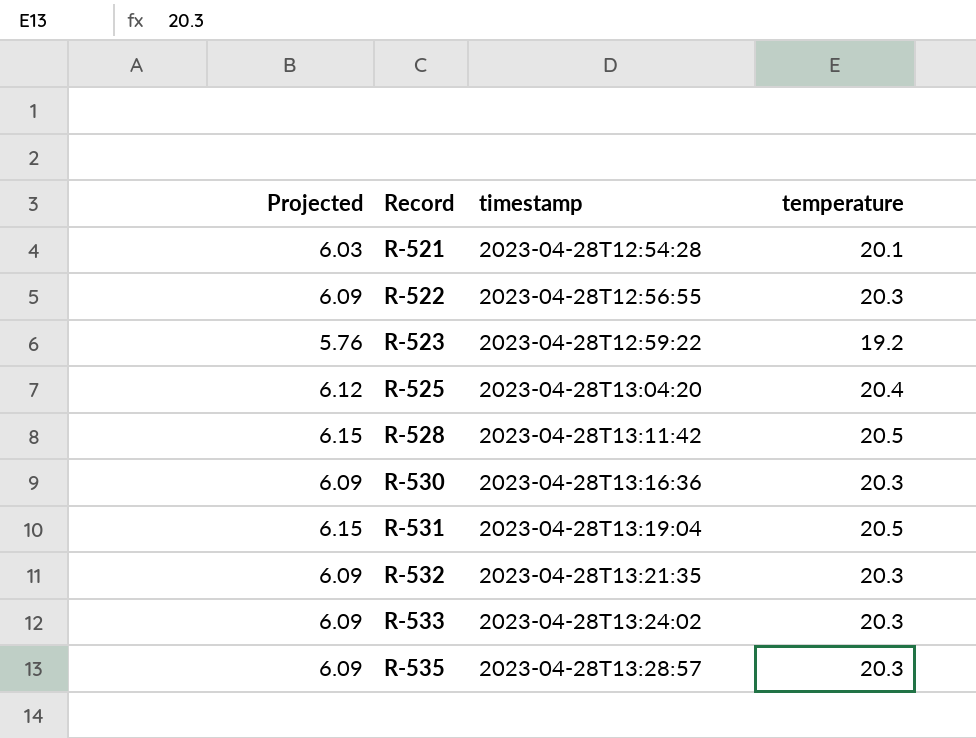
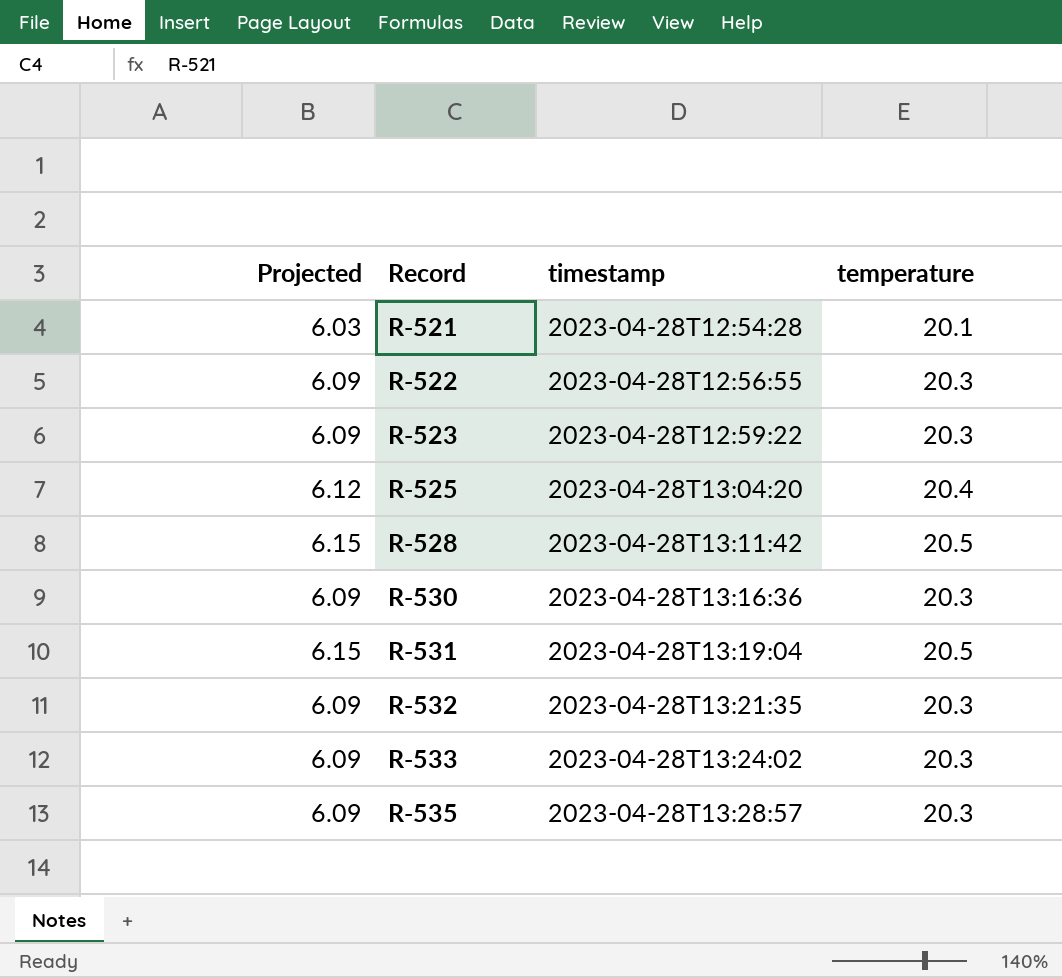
R-523 | Projected: 5.76 -> 6.09
R-523 | temperature: 19.2 -> 20.3

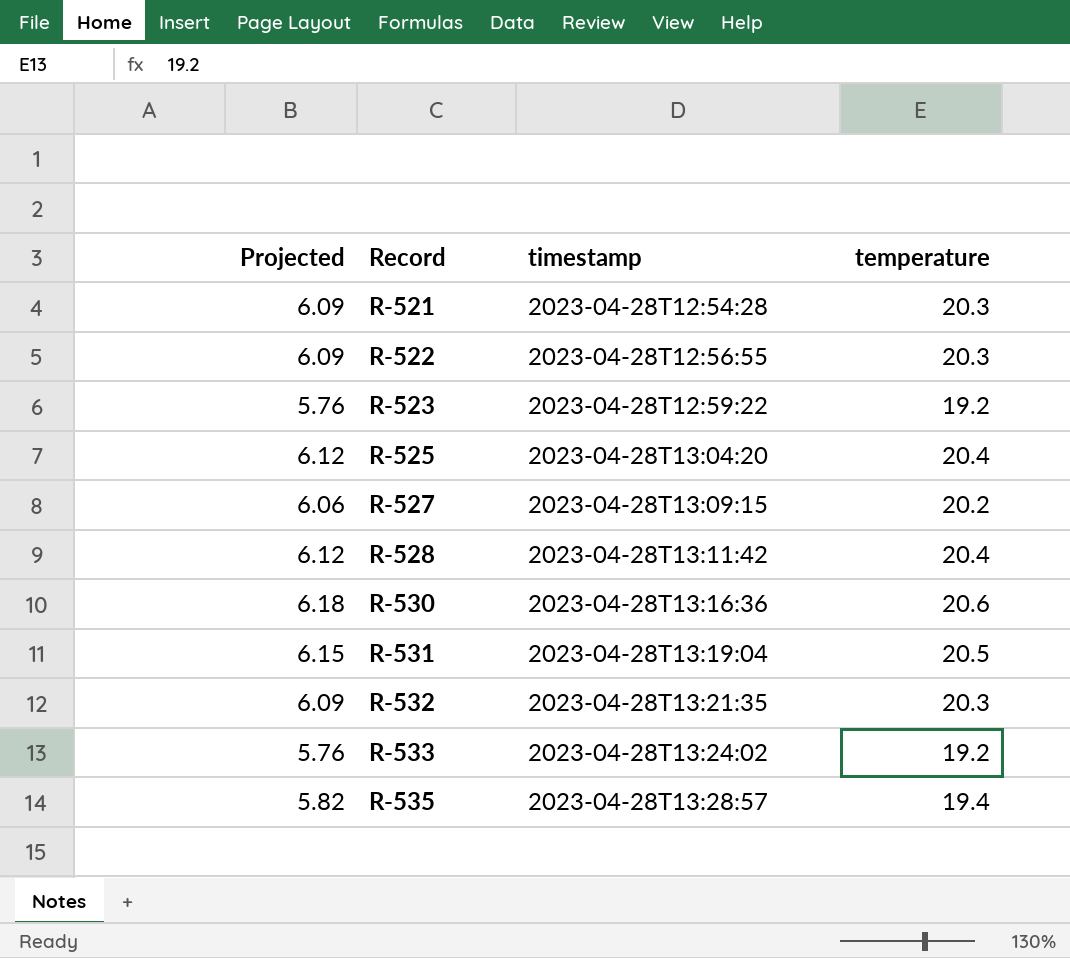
R-521 | Projected: 6.03 -> 6.09
R-521 | temperature: 20.1 -> 20.3
R-523 | Projected: 6.09 -> 5.76
R-523 | temperature: 20.3 -> 19.2
row R-527: none -> 6.06 | 2023-04-28T13:09:15 | 20.2
R-528 | Projected: 6.15 -> 6.12
R-528 | temperature: 20.5 -> 20.4
R-530 | Projected: 6.09 -> 6.18
R-530 | temperature: 20.3 -> 20.6
R-533 | Projected: 6.09 -> 5.76
R-533 | temperature: 20.3 -> 19.2
R-535 | Projected: 6.09 -> 5.82
R-535 | temperature: 20.3 -> 19.4

